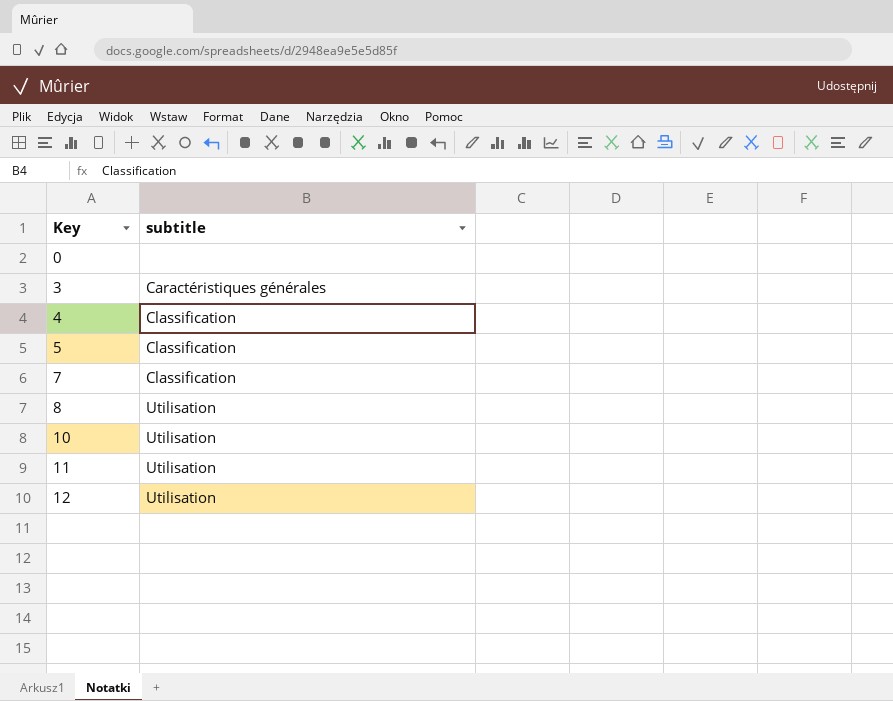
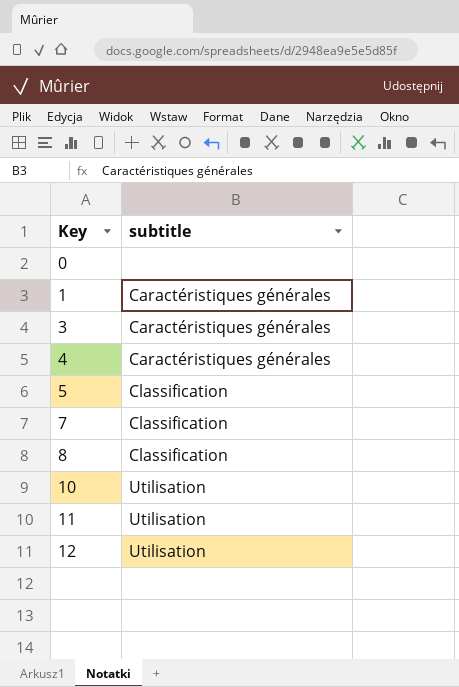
row 1: none -> Caractéristiques générales
4 | subtitle: Classification -> Caractéristiques générales
8 | subtitle: Utilisation -> Classification

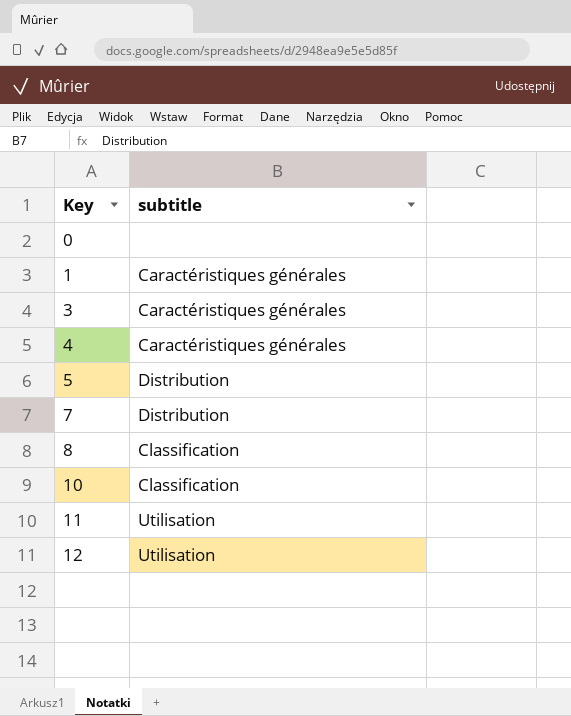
5 | subtitle: Classification -> Distribution
7 | subtitle: Classification -> Distribution
10 | subtitle: Utilisation -> Classification

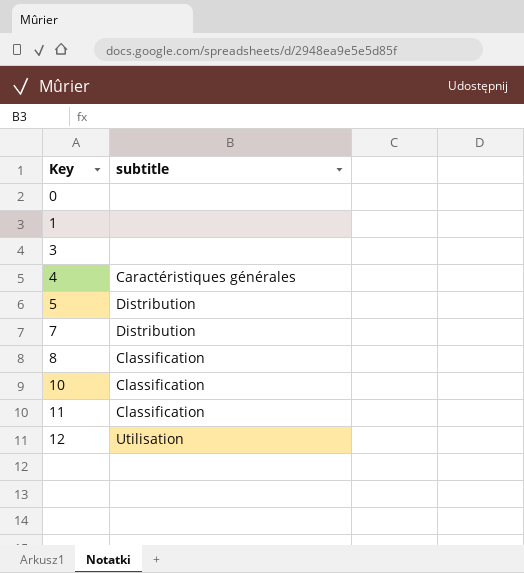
1 | subtitle: Caractéristiques générales -> none
3 | subtitle: Caractéristiques générales -> none
11 | subtitle: Utilisation -> Classification

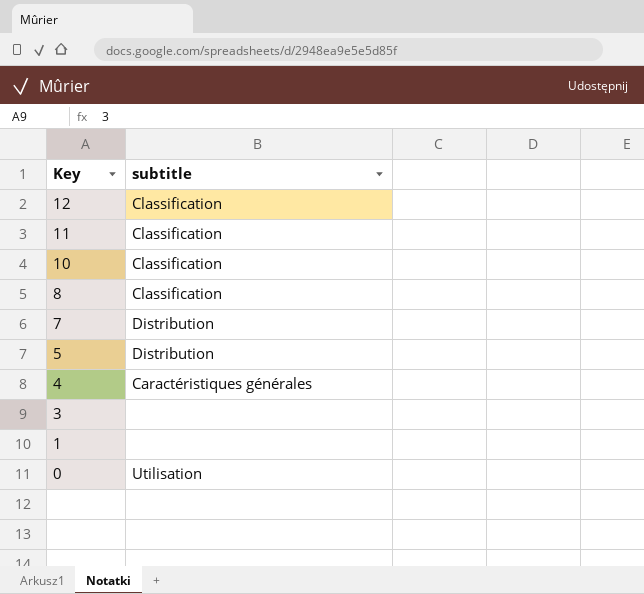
row order: Key ascending -> Key descending
12 | subtitle: Utilisation -> Classification
0 | subtitle: none -> Utilisation

